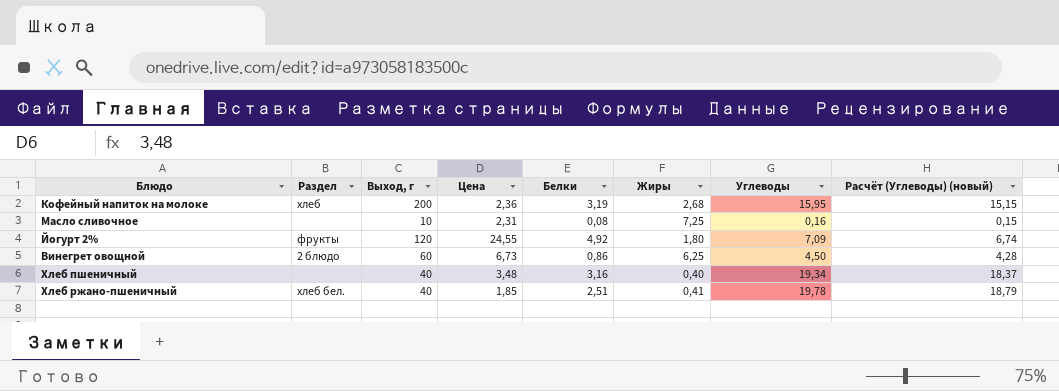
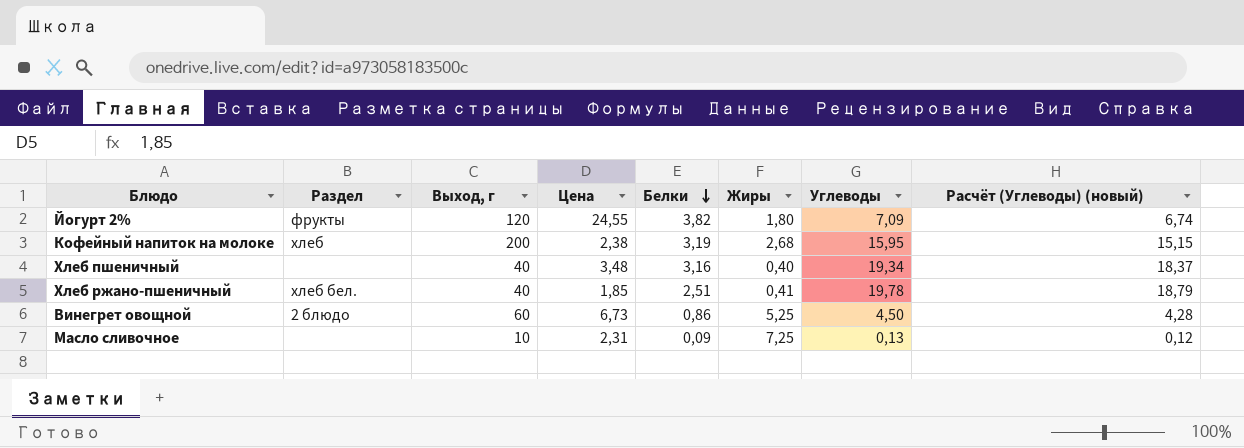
row order: none -> Белки descending
Йогурт 2% | Белки: 4,92 -> 3,82
Кофейный напиток на молоке | Цена: 2,36 -> 2,38
Винегрет овощной | Жиры: 6,25 -> 5,25
Масло сливочное | Белки: 0,08 -> 0,09
Масло сливочное | Углеводы: 0,16 -> 0,13
Масло сливочное | Расчёт (Углеводы) (новый): 0,15 -> 0,12

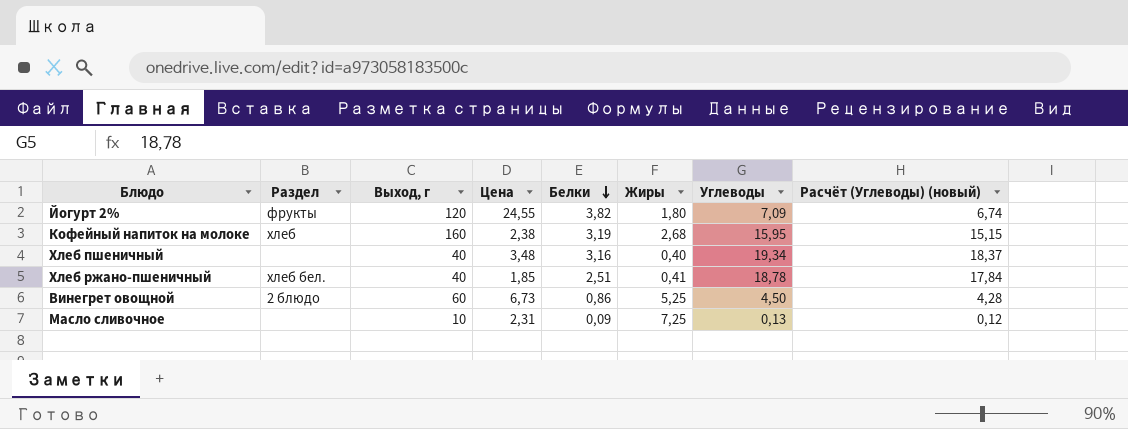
Кофейный напиток на молоке | Выход, г: 200 -> 160
Хлеб ржано-пшеничный | Углеводы: 19,78 -> 18,78
Хлеб ржано-пшеничный | Расчёт (Углеводы) (новый): 18,79 -> 17,84

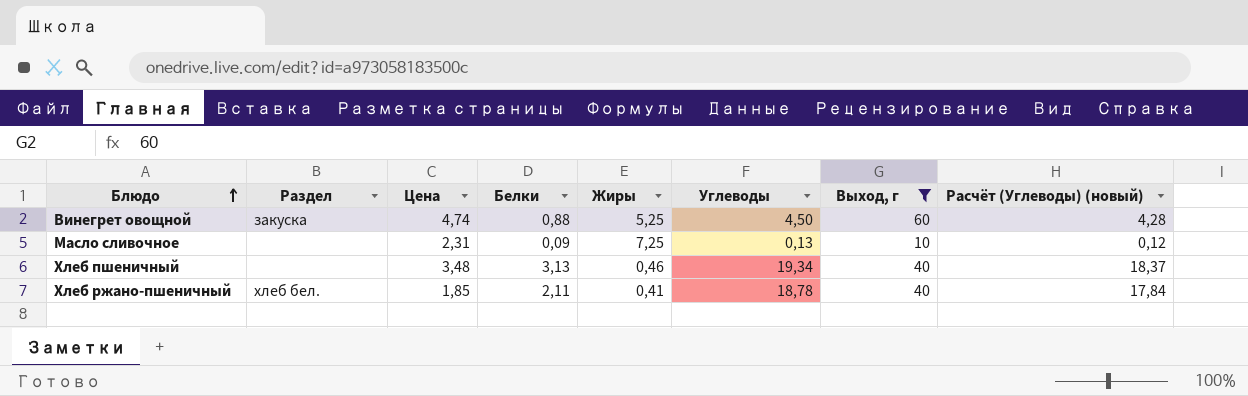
filter: none -> Выход, г <= 60
row order: Белки descending -> Блюдо ascending
column Выход, г | position: 3 -> 7
Винегрет овощной | Раздел: 2 блюдо -> закуска
Винегрет овощной | Цена: 6,73 -> 4,74
Винегрет овощной | Белки: 0,86 -> 0,88
Хлеб пшеничный | Белки: 3,16 -> 3,13
Хлеб пшеничный | Жиры: 0,40 -> 0,46
Хлеб ржано-пшеничный | Белки: 2,51 -> 2,11

